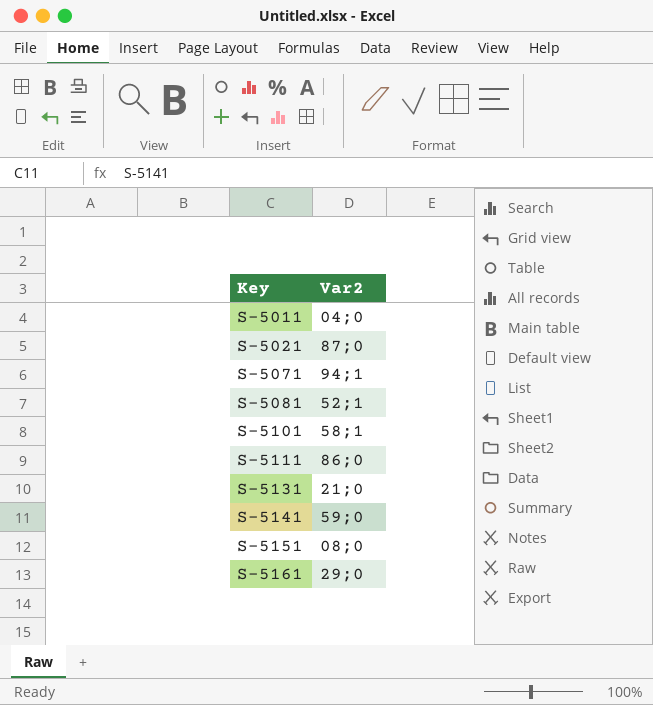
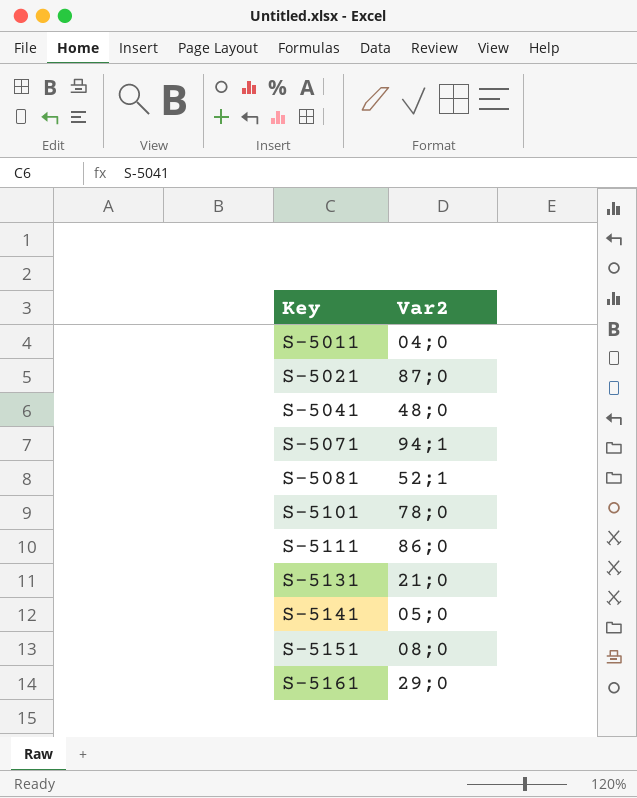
row S-5041: none -> 48;0
S-5101 | Var2: 58;1 -> 78;0
S-5141 | Var2: 59;0 -> 05;0

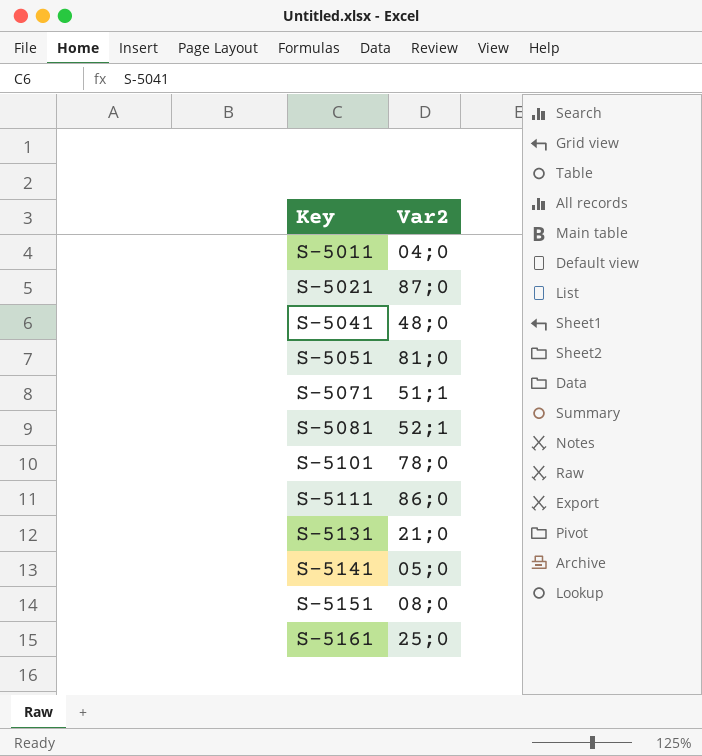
row S-5051: none -> 81;0
S-5071 | Var2: 94;1 -> 51;1
S-5161 | Var2: 29;0 -> 25;0

